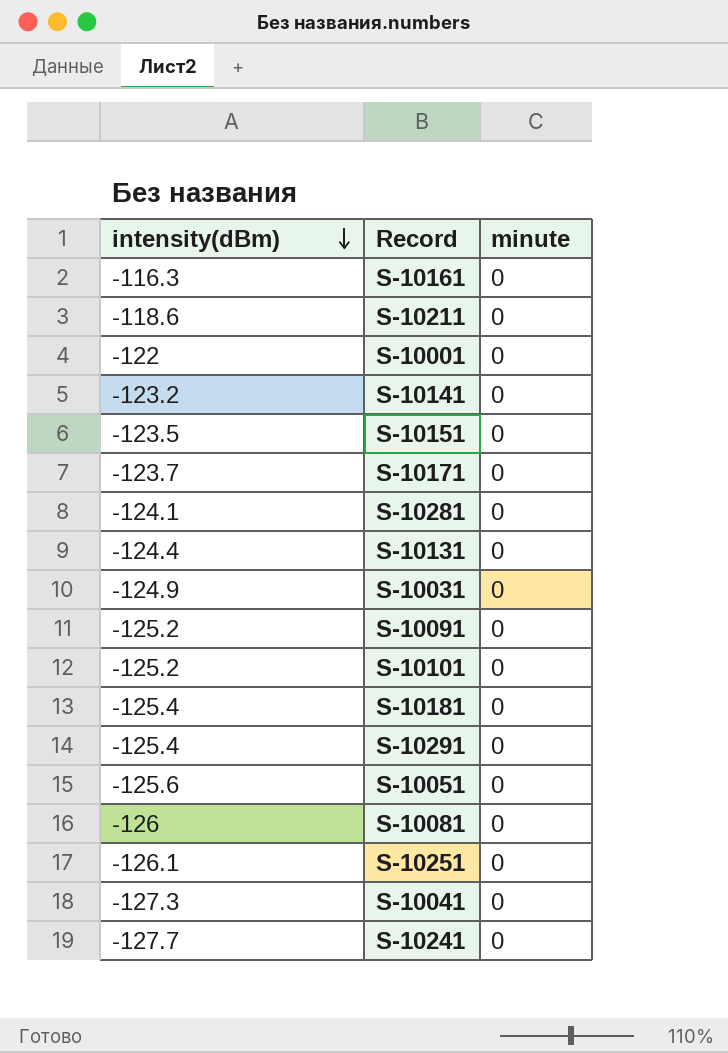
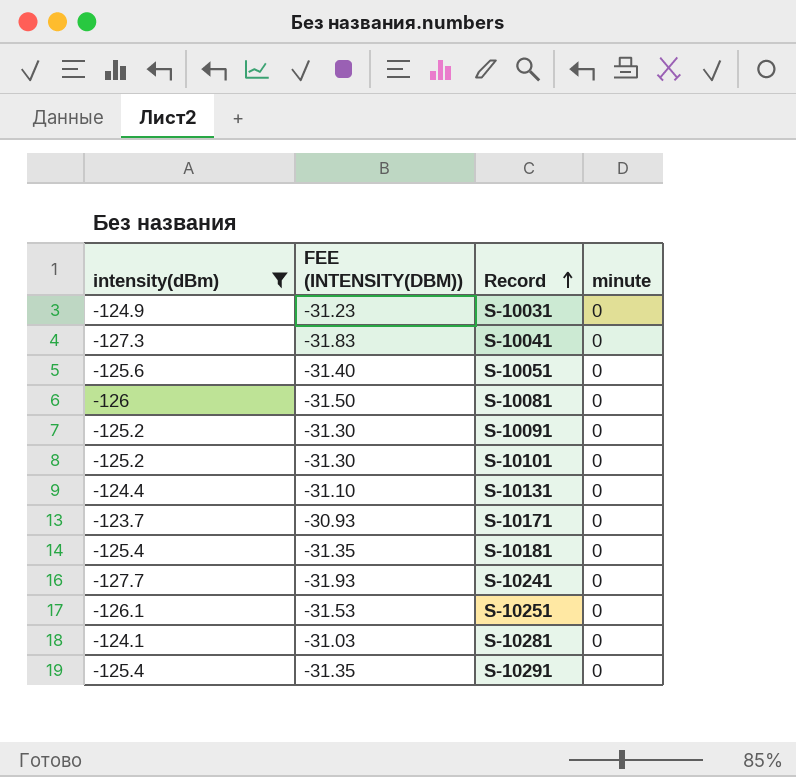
filter: none -> intensity(dBm) <= -123.7
row order: intensity(dBm) descending -> Record ascending
column FEE (INTENSITY(DBM)) | formula: none -> [intensity(dBm)] * 0.25

